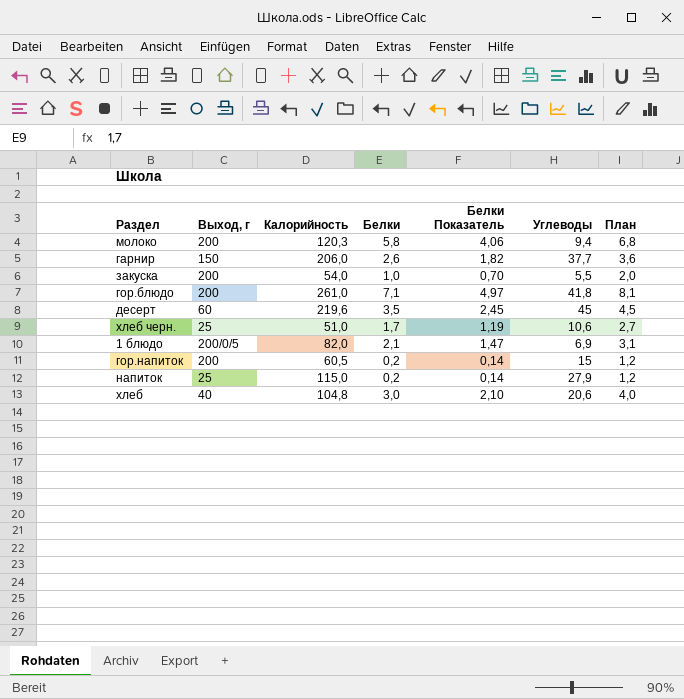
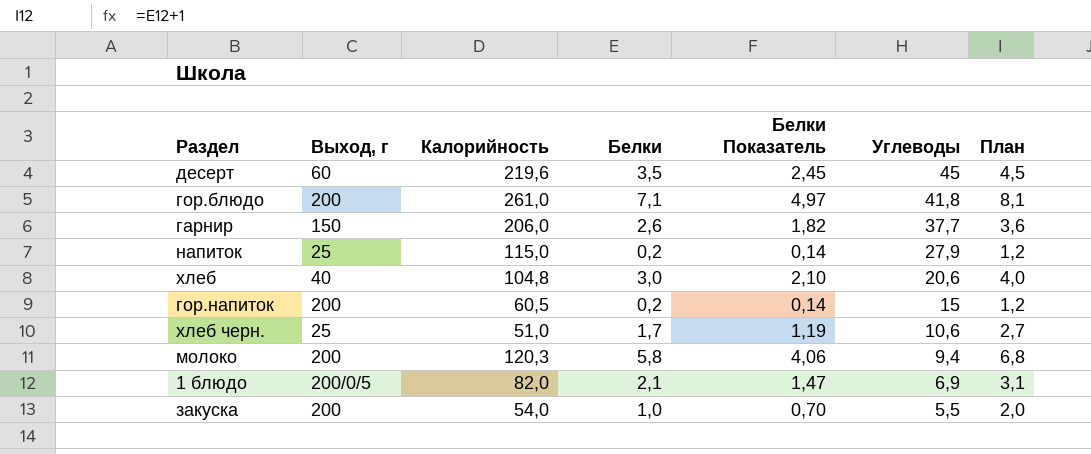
row order: none -> Углеводы descending

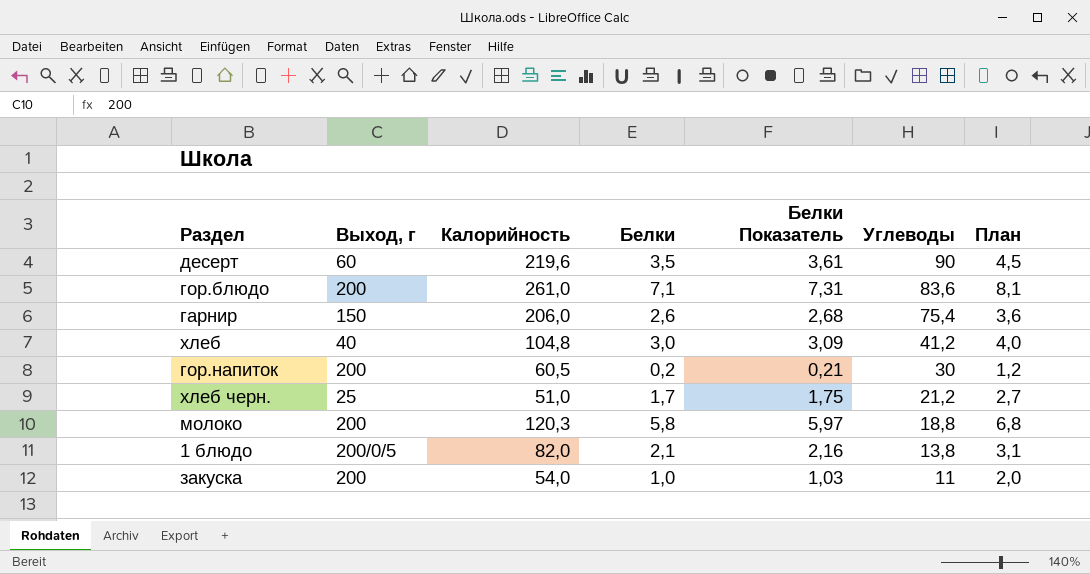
column Белки Показатель | formula: [Белки] * 0,7 -> [Белки] * 1,03
row напиток: 25 | 115,0 | 0,2 | 0,14 | 27,9 | 1,2 -> none
десерт | Углеводы: 45 -> 90
гор.блюдо | Углеводы: 41,8 -> 83,6
гарнир | Углеводы: 37,7 -> 75,4
хлеб | Углеводы: 20,6 -> 41,2
гор.напиток | Углеводы: 15 -> 30
хлеб черн. | Углеводы: 10,6 -> 21,2
молоко | Углеводы: 9,4 -> 18,8
1 блюдо | Углеводы: 6,9 -> 13,8
закуска | Углеводы: 5,5 -> 11

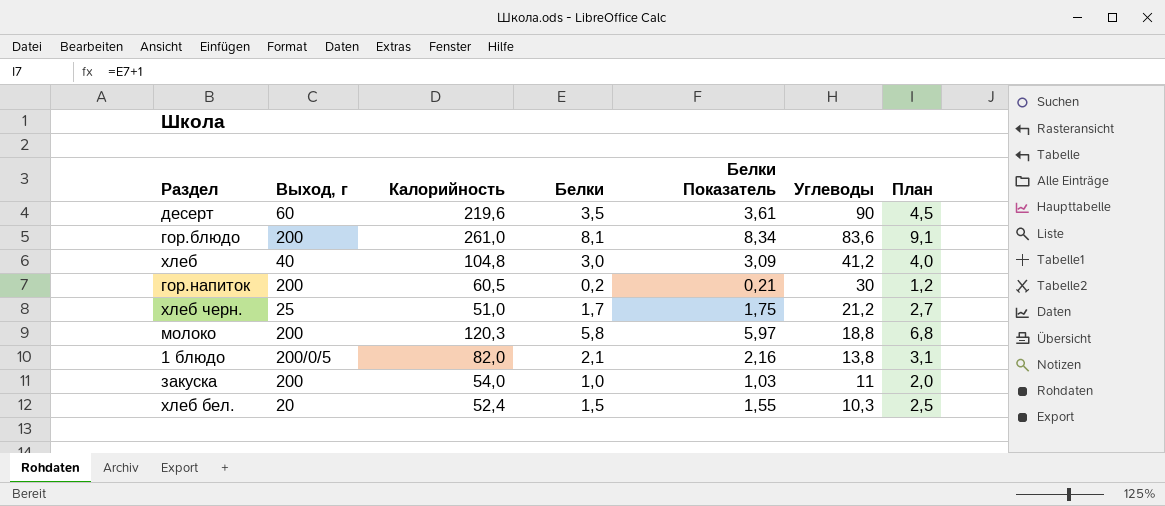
row гарнир: 150 | 206,0 | 2,6 | 2,68 | 75,4 | 3,6 -> none
гор.блюдо | Белки: 7,1 -> 8,1
гор.блюдо | Белки Показатель: 7,31 -> 8,34
гор.блюдо | План: 8,1 -> 9,1
row хлеб бел.: none -> 20 | 52,4 | 1,5 | 1,55 | 10,3 | 2,5

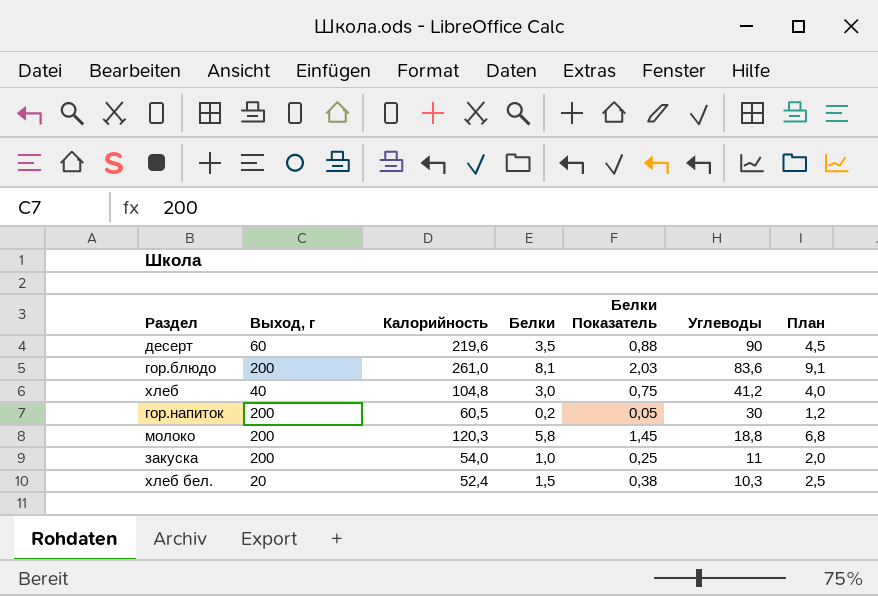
column Белки Показатель | formula: [Белки] * 1,03 -> [Белки] * 0,25
row хлеб черн.: 25 | 51,0 | 1,7 | 1,75 | 21,2 | 2,7 -> none
row 1 блюдо: 200/0/5 | 82,0 | 2,1 | 2,16 | 13,8 | 3,1 -> none

